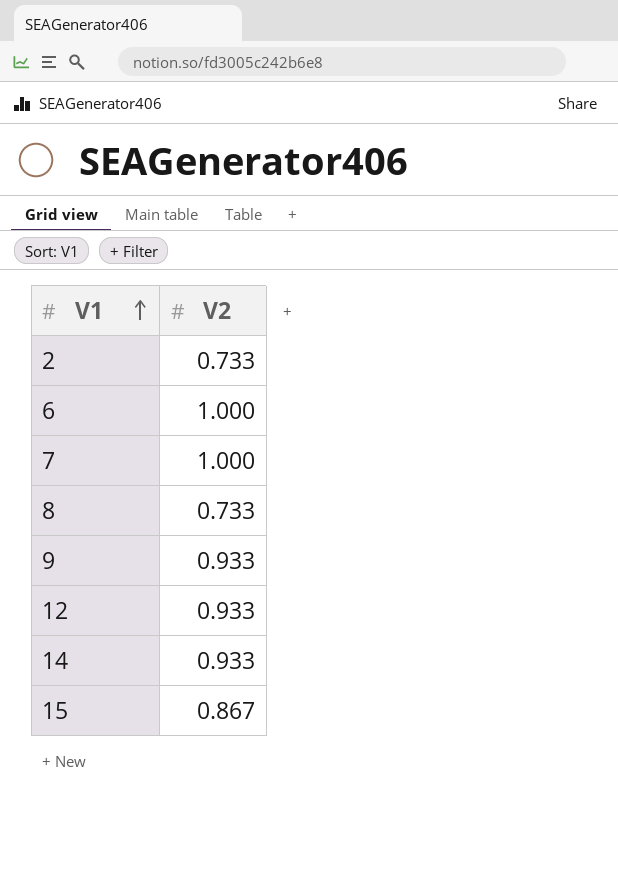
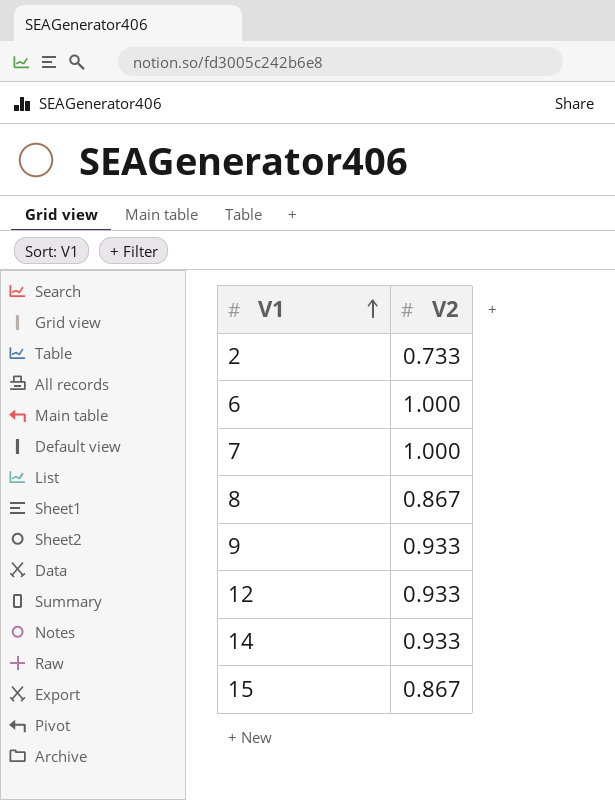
8 | V2: 0.733 -> 0.867

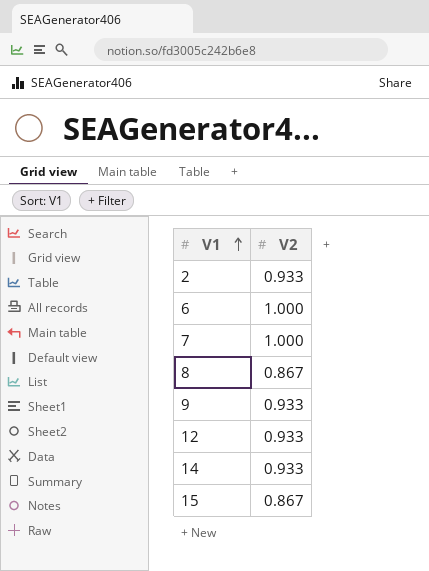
2 | V2: 0.733 -> 0.933

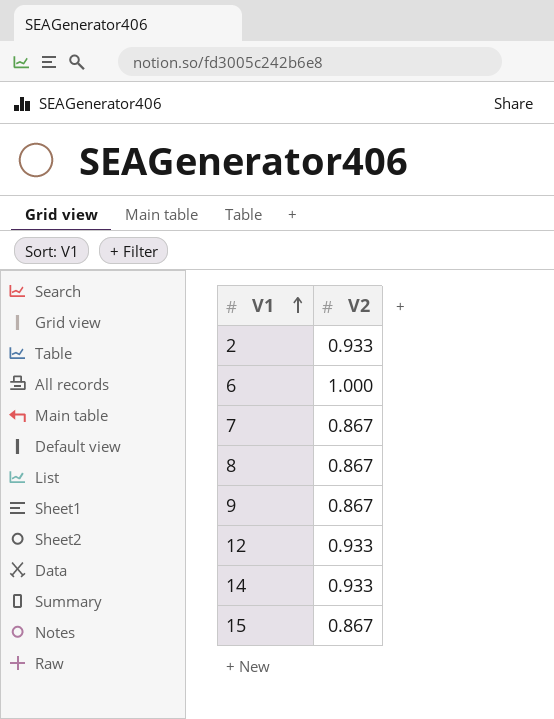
7 | V2: 1.000 -> 0.867
9 | V2: 0.933 -> 0.867

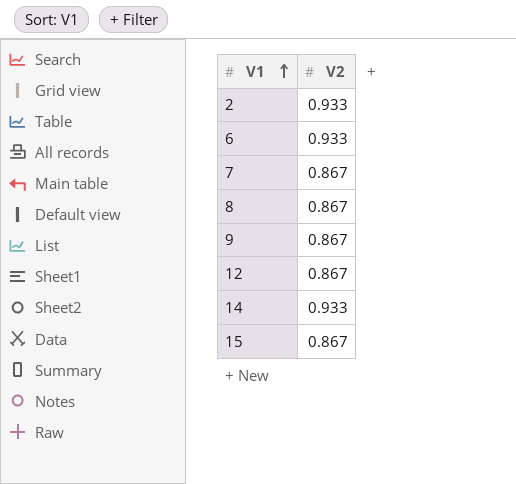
6 | V2: 1.000 -> 0.933
12 | V2: 0.933 -> 0.867

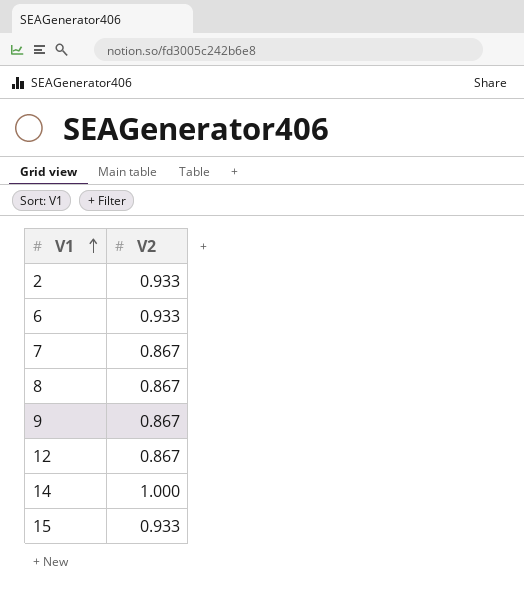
14 | V2: 0.933 -> 1.000
15 | V2: 0.867 -> 0.933

